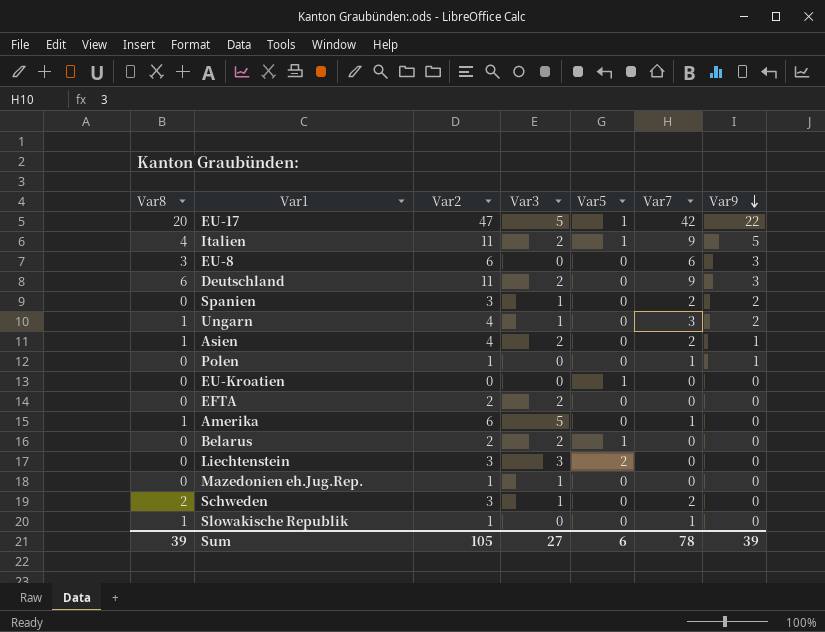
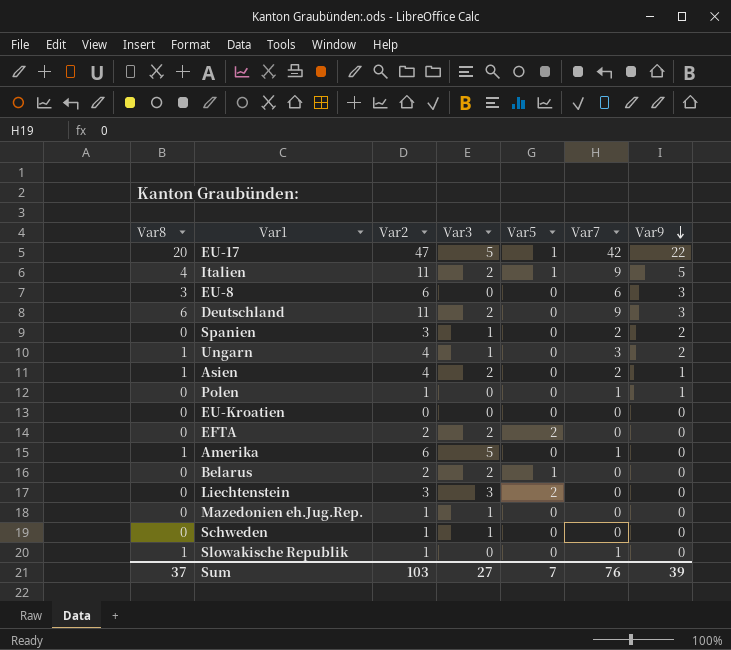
EU-Kroatien | Var5: 1 -> 0
EFTA | Var5: 0 -> 2
Schweden | Var8: 2 -> 0
Schweden | Var2: 3 -> 1
Schweden | Var7: 2 -> 0
Sum | Var8: 39 -> 37
Sum | Var2: 105 -> 103
Sum | Var5: 6 -> 7
Sum | Var7: 78 -> 76

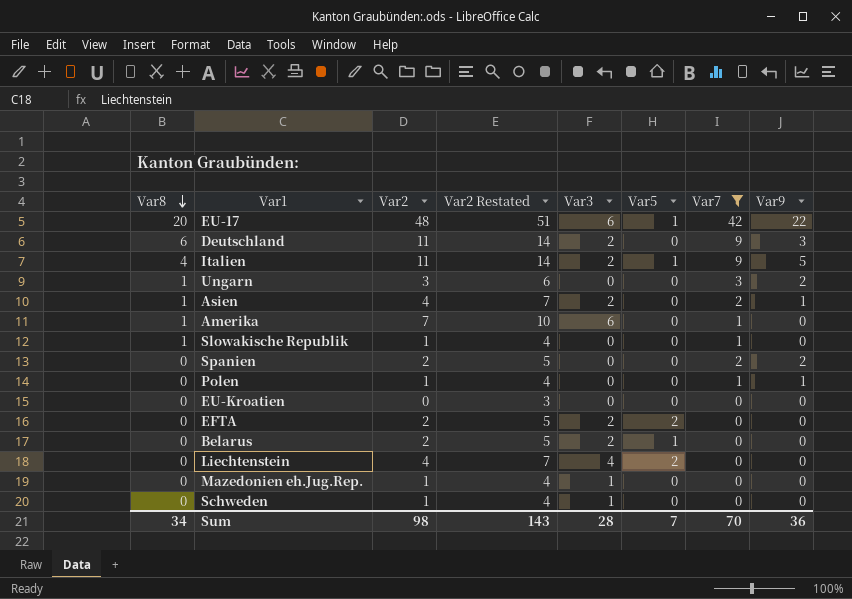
filter: none -> Var7 != 6
row order: Var9 descending -> Var8 descending
column Var2 Restated | formula: none -> [Var2] + 3
EU-17 | Var2: 47 -> 48
EU-17 | Var3: 5 -> 6
Ungarn | Var2: 4 -> 3
Ungarn | Var3: 1 -> 0
Amerika | Var2: 6 -> 7
Amerika | Var3: 5 -> 6
Spanien | Var2: 3 -> 2
Spanien | Var3: 1 -> 0
Liechtenstein | Var2: 3 -> 4
Liechtenstein | Var3: 3 -> 4
Sum | Var8: 37 -> 34
Sum | Var2: 103 -> 98
Sum | Var3: 27 -> 28
Sum | Var7: 76 -> 70
Sum | Var9: 39 -> 36

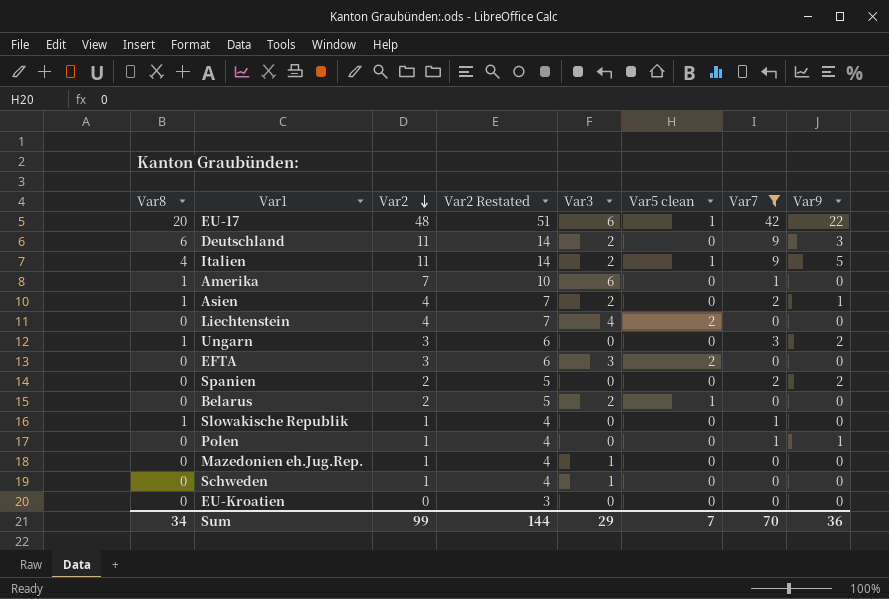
row order: Var8 descending -> Var2 descending
column name: Var5 -> Var5 clean
EFTA | Var2: 2 -> 3
EFTA | Var2 Restated: 5 -> 6
EFTA | Var3: 2 -> 3
Sum | Var2: 98 -> 99
Sum | Var2 Restated: 143 -> 144
Sum | Var3: 28 -> 29

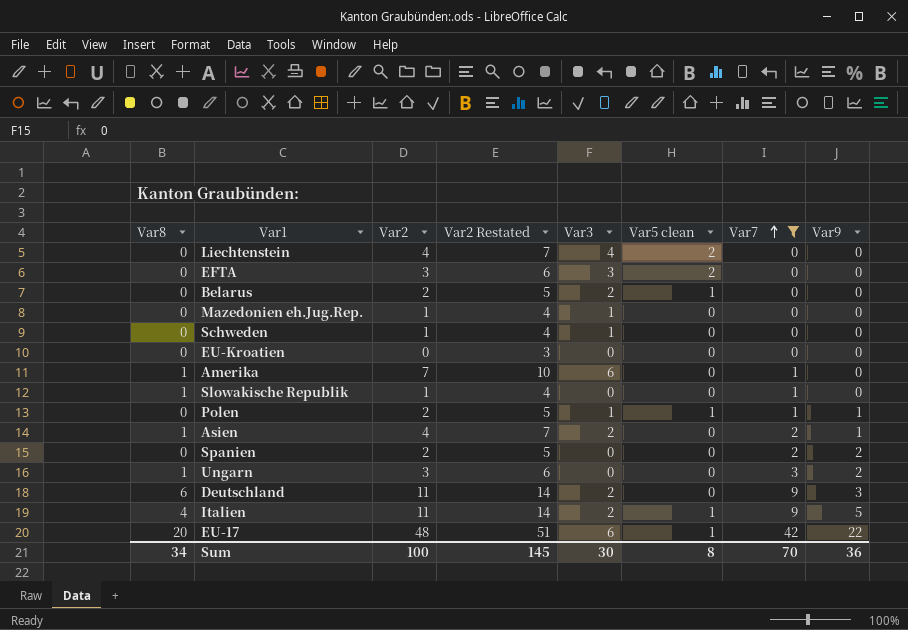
row order: Var2 descending -> Var7 ascending
Polen | Var2: 1 -> 2
Polen | Var2 Restated: 4 -> 5
Polen | Var3: 0 -> 1
Polen | Var5 clean: 0 -> 1
Sum | Var2: 99 -> 100
Sum | Var2 Restated: 144 -> 145
Sum | Var3: 29 -> 30
Sum | Var5 clean: 7 -> 8

